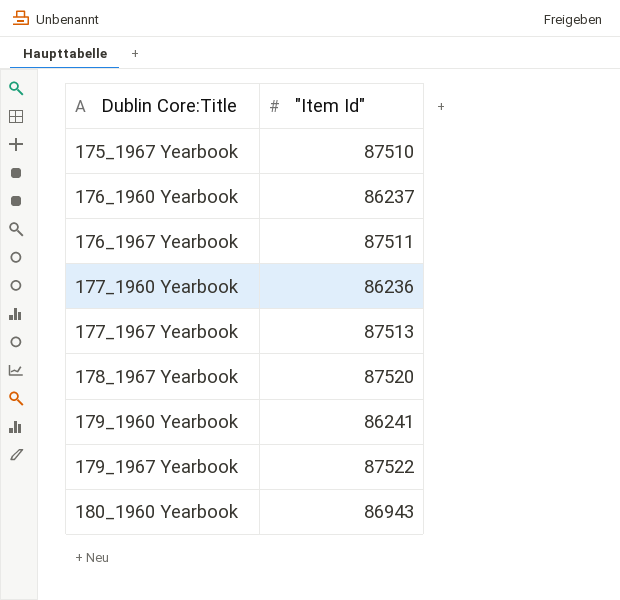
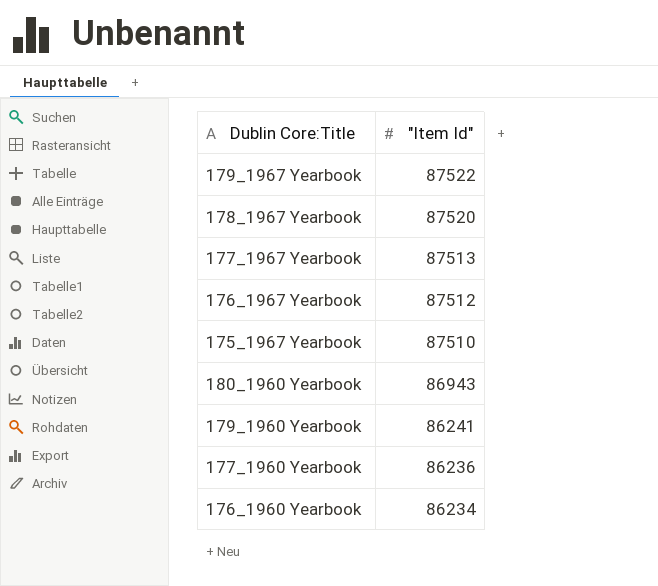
row order: Dublin Core:Title ascending -> "Item Id" descending
176_1967 Yearbook | "Item Id": 87511 -> 87512
176_1960 Yearbook | "Item Id": 86237 -> 86234

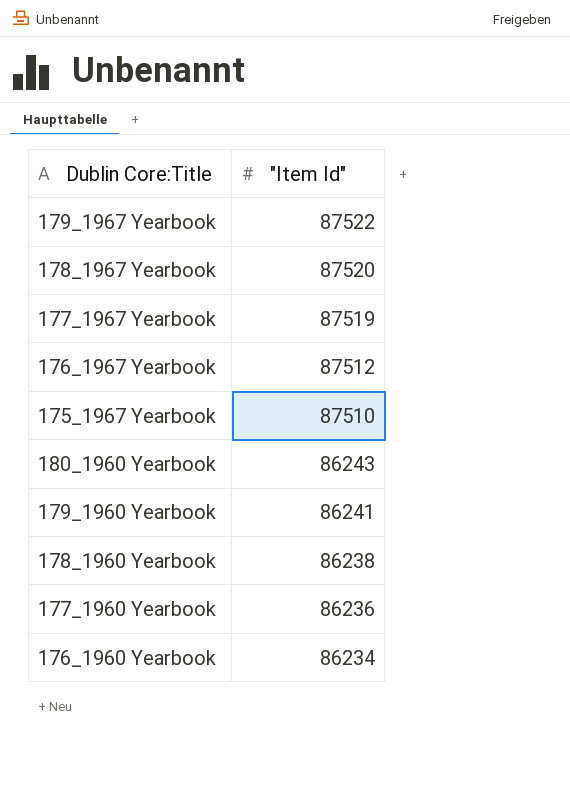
177_1967 Yearbook | "Item Id": 87513 -> 87519
180_1960 Yearbook | "Item Id": 86943 -> 86243
row 178_1960 Yearbook: none -> 86238

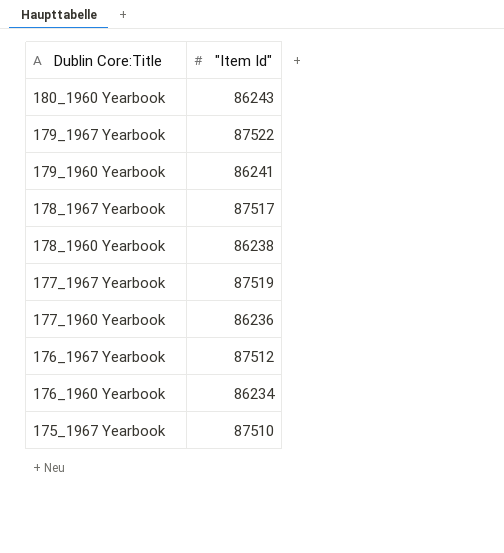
row order: "Item Id" descending -> Dublin Core:Title descending
178_1967 Yearbook | "Item Id": 87520 -> 87517

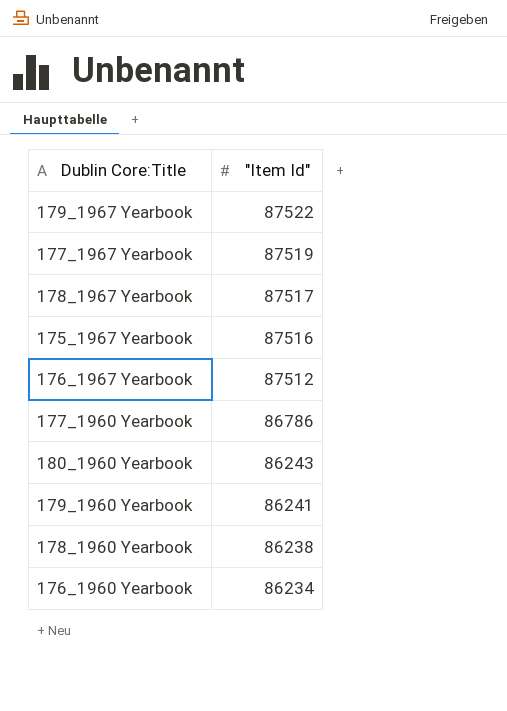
row order: Dublin Core:Title descending -> "Item Id" descending
175_1967 Yearbook | "Item Id": 87510 -> 87516
177_1960 Yearbook | "Item Id": 86236 -> 86786

